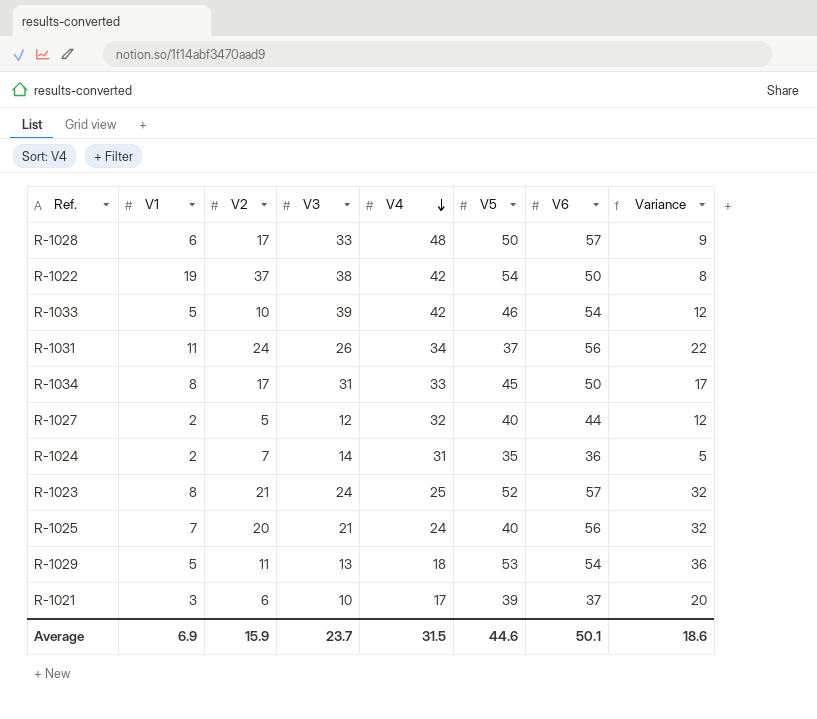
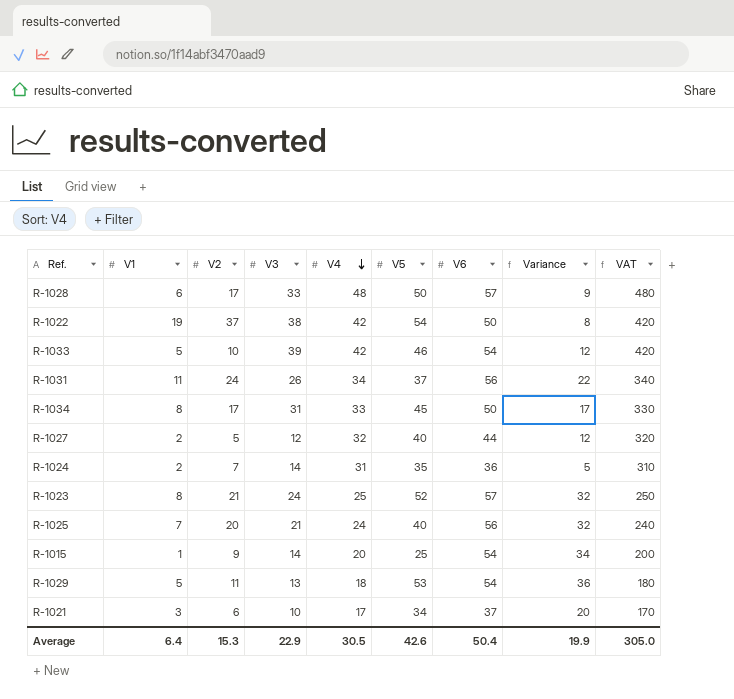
column VAT | formula: none -> [V4] * 10
row R-1015: none -> 1 | 9 | 14 | 20 | 25 | 54 | 34 | 200
R-1021 | V5: 39 -> 34
Average | V1: 6.9 -> 6.4
Average | V2: 15.9 -> 15.3
Average | V3: 23.7 -> 22.9
Average | V4: 31.5 -> 30.5
Average | V5: 44.6 -> 42.6
Average | V6: 50.1 -> 50.4
Average | Variance: 18.6 -> 19.9

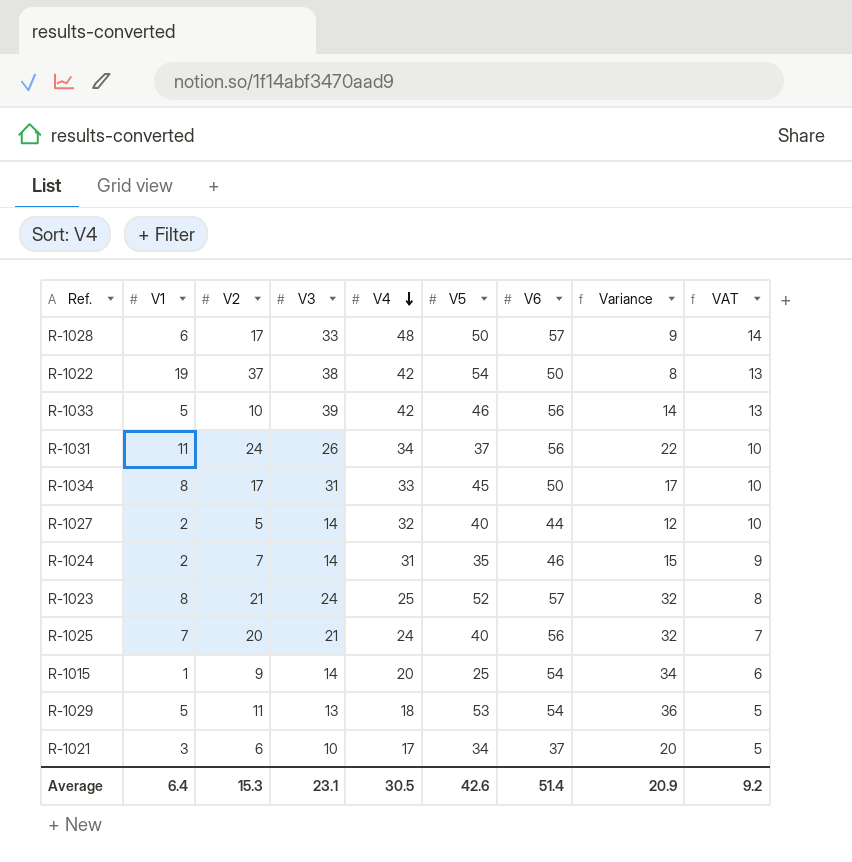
column VAT | formula: [V4] * 10 -> [V4] * 0.3
R-1033 | V6: 54 -> 56
R-1033 | Variance: 12 -> 14
R-1027 | V3: 12 -> 14
R-1024 | V6: 36 -> 46
R-1024 | Variance: 5 -> 15
Average | V3: 22.9 -> 23.1
Average | V6: 50.4 -> 51.4
Average | Variance: 19.9 -> 20.9
Average | VAT: 305.0 -> 9.2

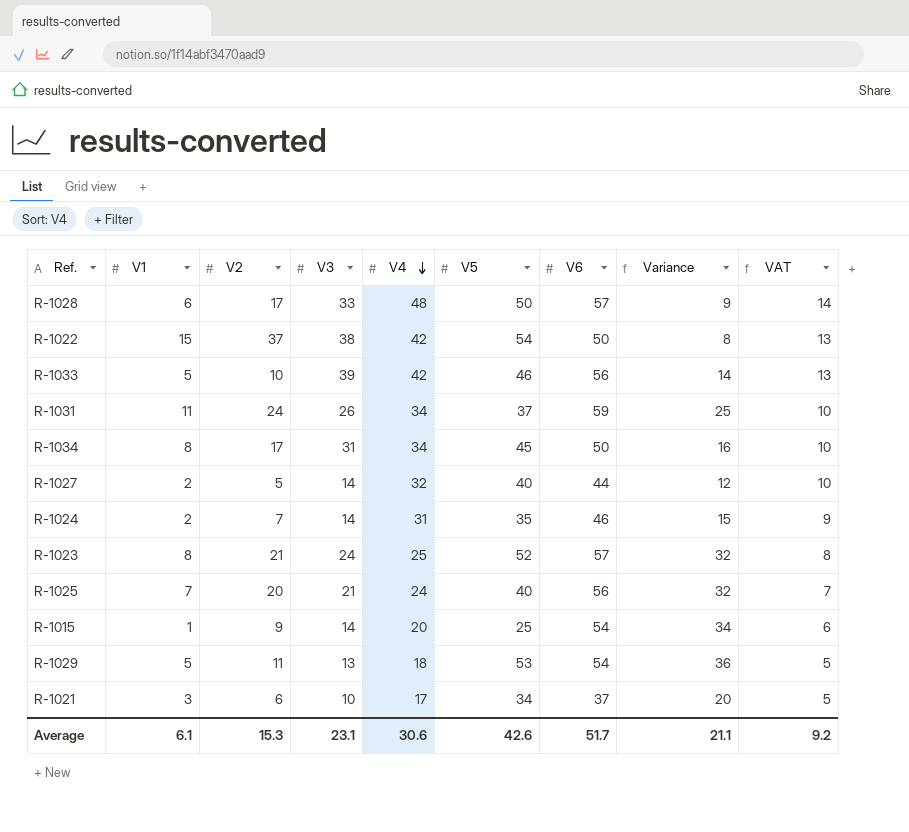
R-1022 | V1: 19 -> 15
R-1031 | V6: 56 -> 59
R-1031 | Variance: 22 -> 25
R-1034 | V4: 33 -> 34
R-1034 | Variance: 17 -> 16
Average | V1: 6.4 -> 6.1
Average | V4: 30.5 -> 30.6
Average | V6: 51.4 -> 51.7
Average | Variance: 20.9 -> 21.1

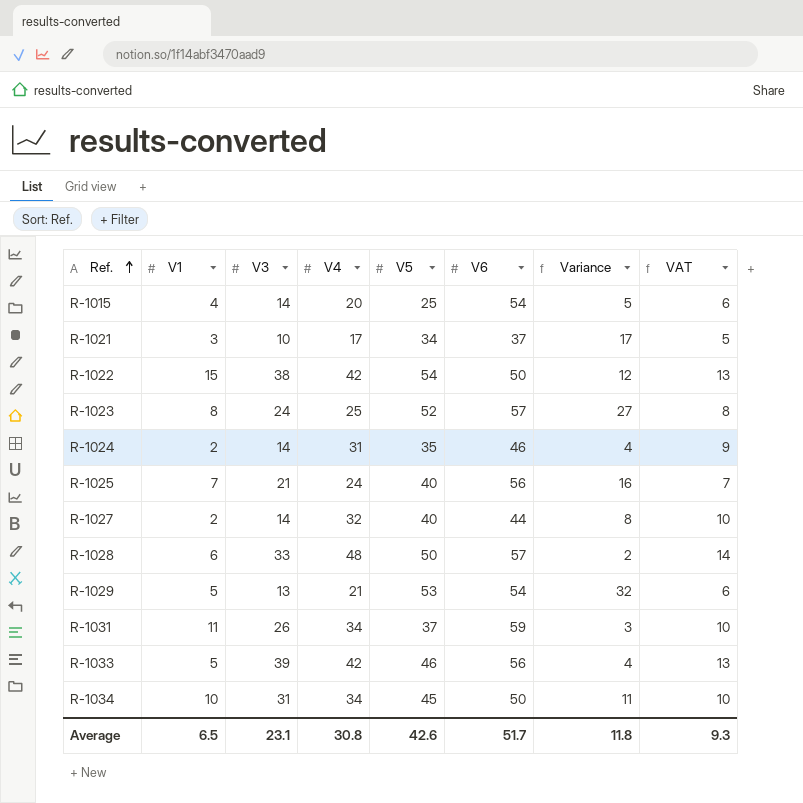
row order: V4 descending -> Ref. ascending
column V2 | position: 3 -> none
column Variance | formula: [V6] - [V4] -> [V5] - [V4]
R-1015 | V1: 1 -> 4
R-1029 | V4: 18 -> 21
R-1029 | VAT: 5 -> 6
R-1034 | V1: 8 -> 10
Average | V1: 6.1 -> 6.5
Average | V4: 30.6 -> 30.8
Average | Variance: 21.1 -> 11.8
Average | VAT: 9.2 -> 9.3

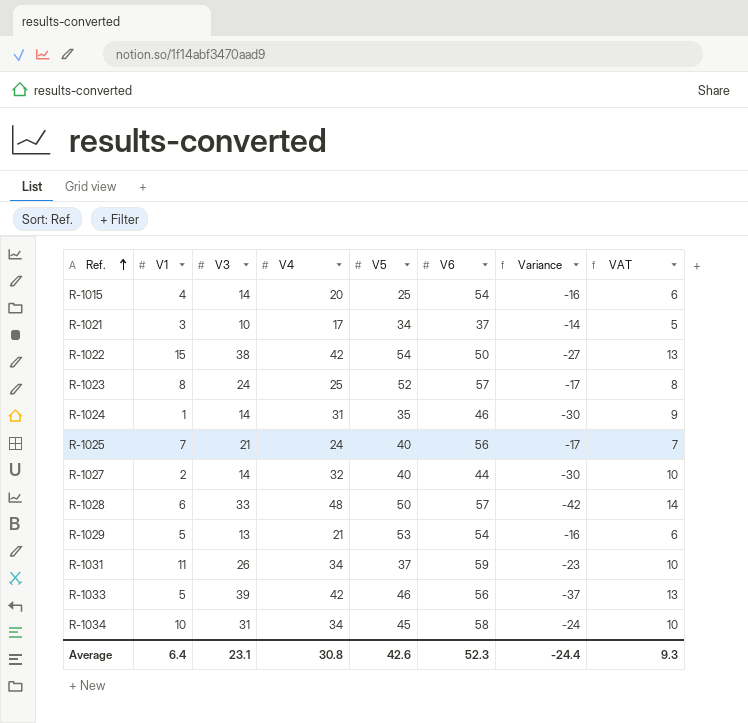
column Variance | formula: [V5] - [V4] -> [V1] - [V4]
R-1024 | V1: 2 -> 1
R-1034 | V6: 50 -> 58
Average | V1: 6.5 -> 6.4
Average | V6: 51.7 -> 52.3
Average | Variance: 11.8 -> -24.4

